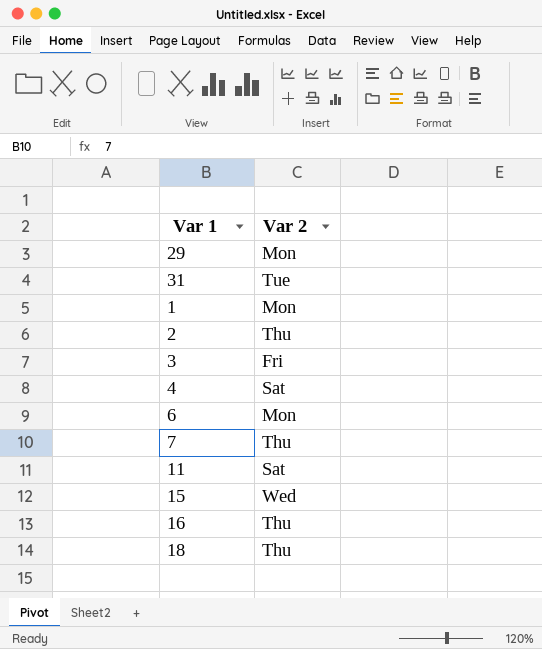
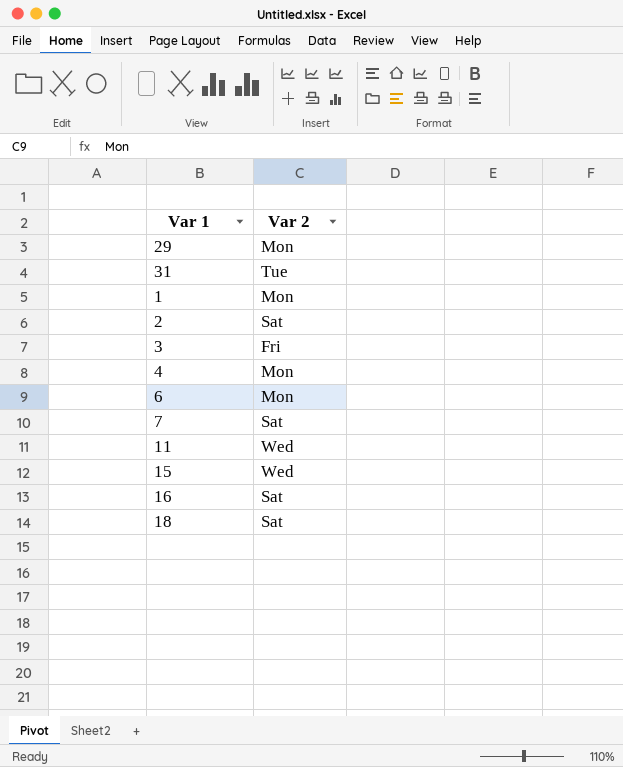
2 | Var 2: Thu -> Sat
4 | Var 2: Sat -> Mon
7 | Var 2: Thu -> Sat
11 | Var 2: Sat -> Wed
16 | Var 2: Thu -> Sat
18 | Var 2: Thu -> Sat

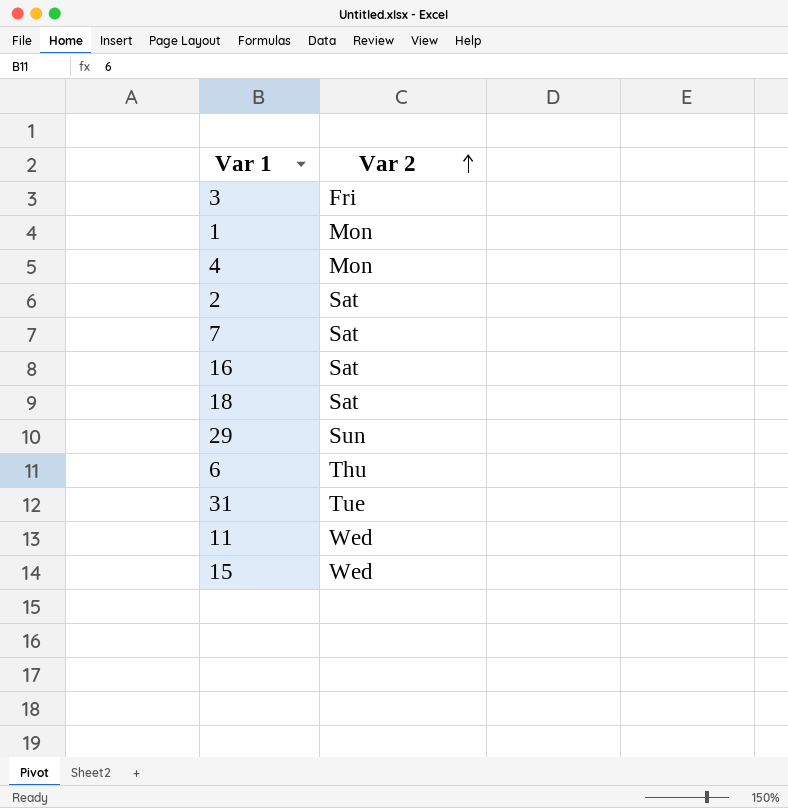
row order: none -> Var 2 ascending
29 | Var 2: Mon -> Sun
6 | Var 2: Mon -> Thu

